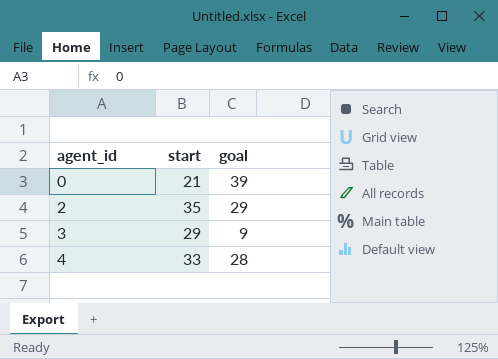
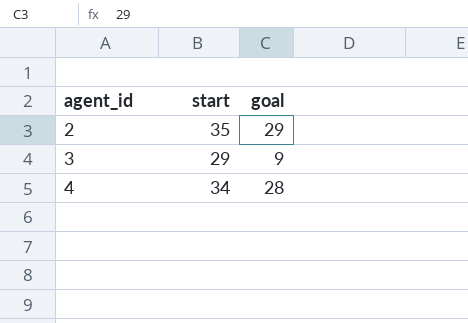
row 0: 21 | 39 -> none
4 | start: 33 -> 34

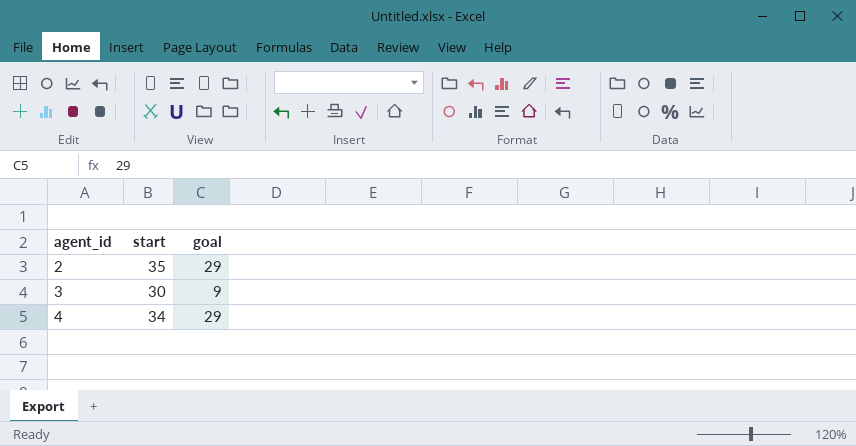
3 | start: 29 -> 30
4 | goal: 28 -> 29

